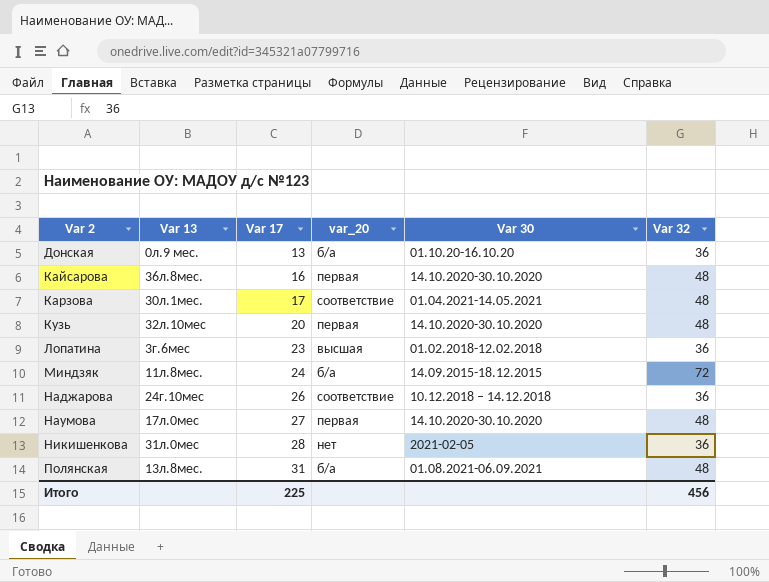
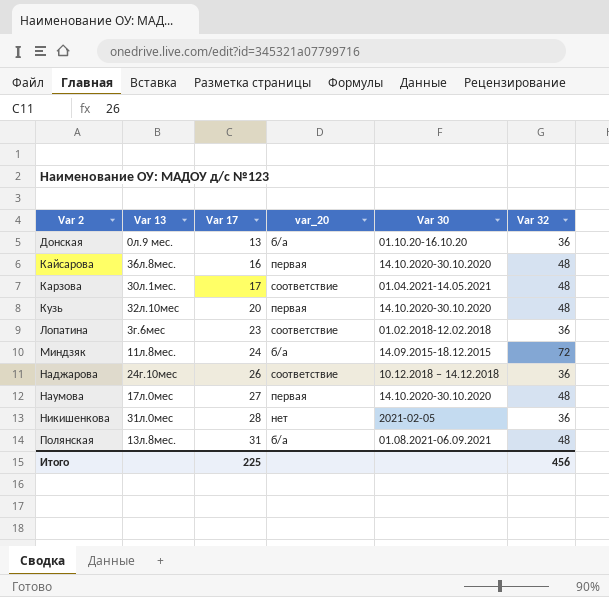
Лопатина | var_20: высшая -> соответствие

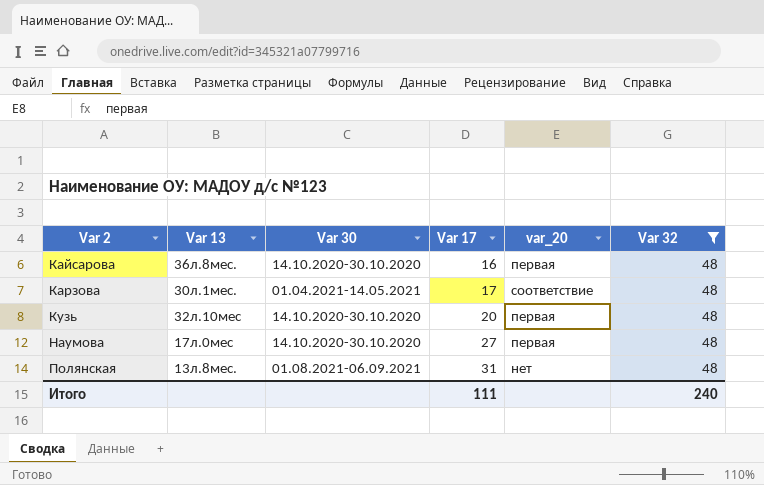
filter: none -> Var 32 = 48
column Var 30 | position: 5 -> 3
Полянская | var_20: б/а -> нет
Итого | Var 17: 225 -> 111
Итого | Var 32: 456 -> 240

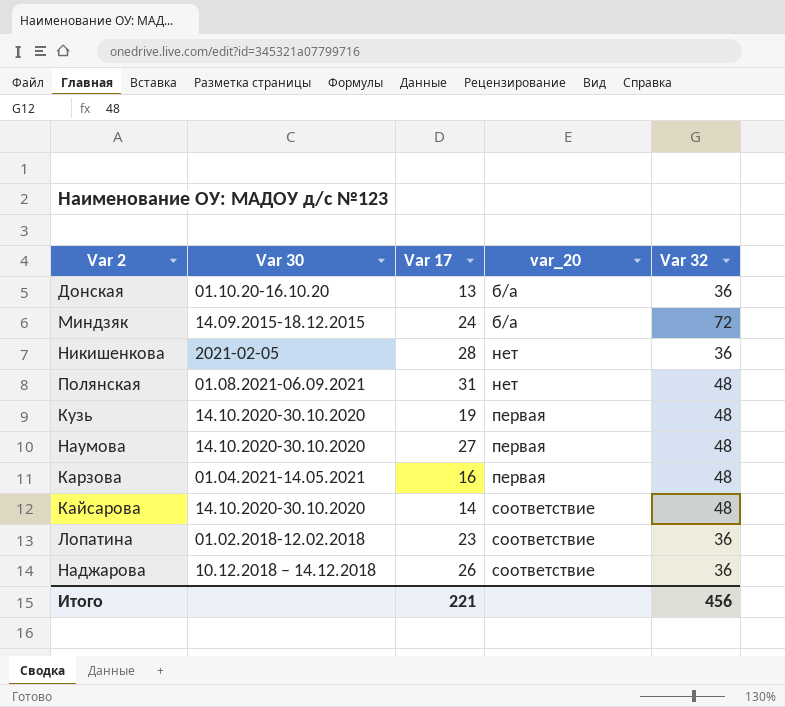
filter: Var 32 = 48 -> none
row order: Var 2 ascending -> var_20 ascending
column Var 13 | position: 2 -> none
Кузь | Var 17: 20 -> 19
Карзова | Var 17: 17 -> 16
Карзова | var_20: соответствие -> первая
Кайсарова | Var 17: 16 -> 14
Кайсарова | var_20: первая -> соответствие
Итого | Var 17: 111 -> 221
Итого | Var 32: 240 -> 456

